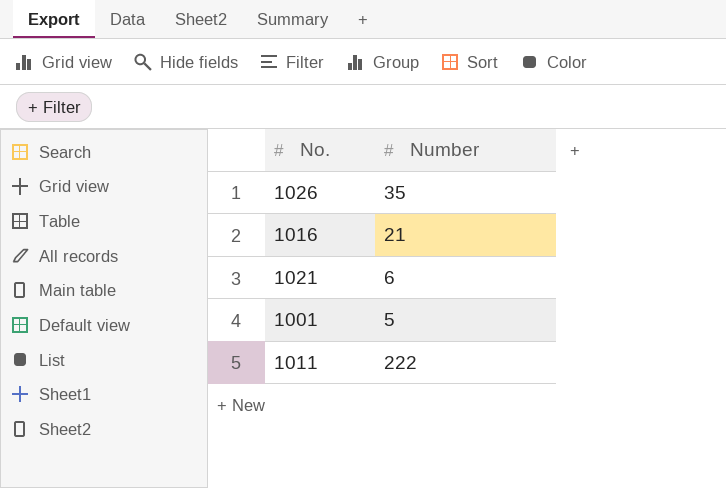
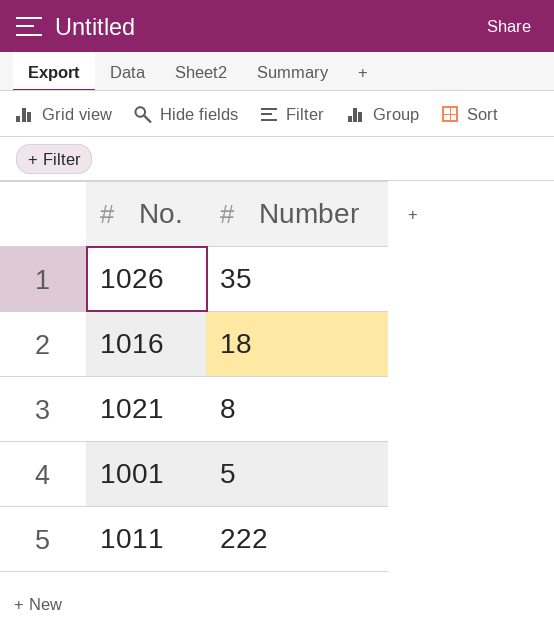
1016 | Number: 21 -> 18
1021 | Number: 6 -> 8

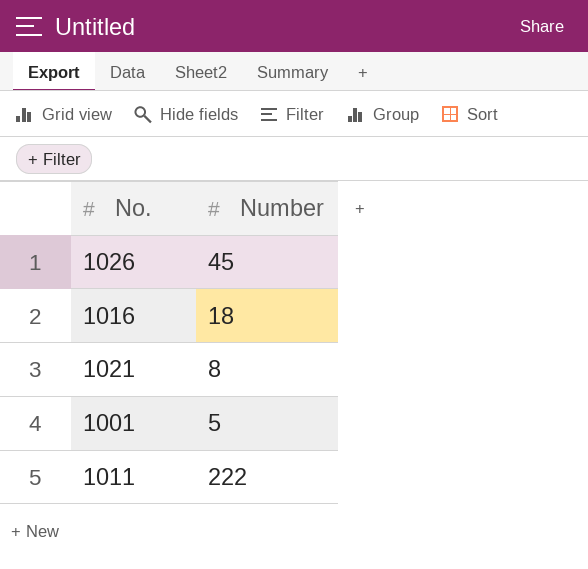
1026 | Number: 35 -> 45

